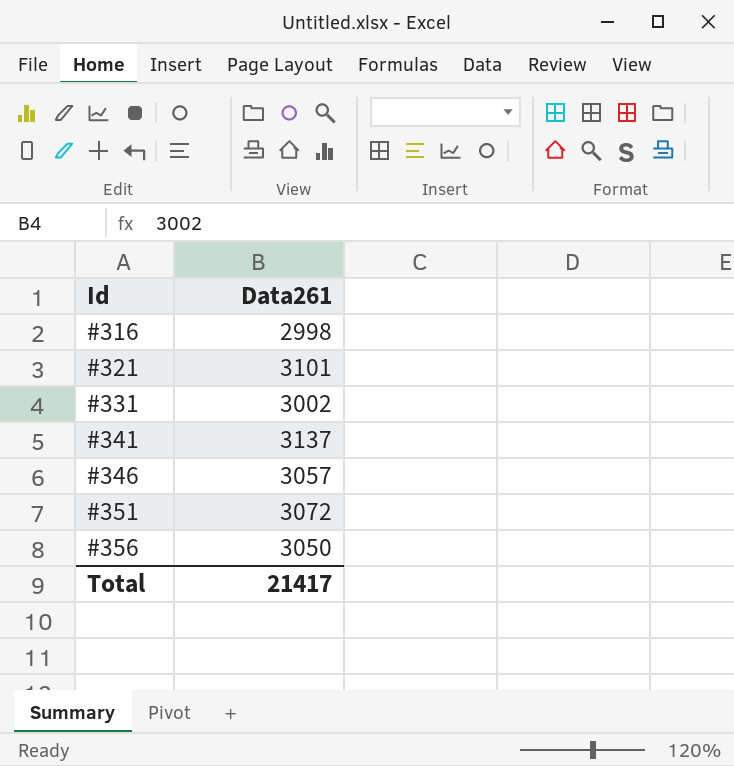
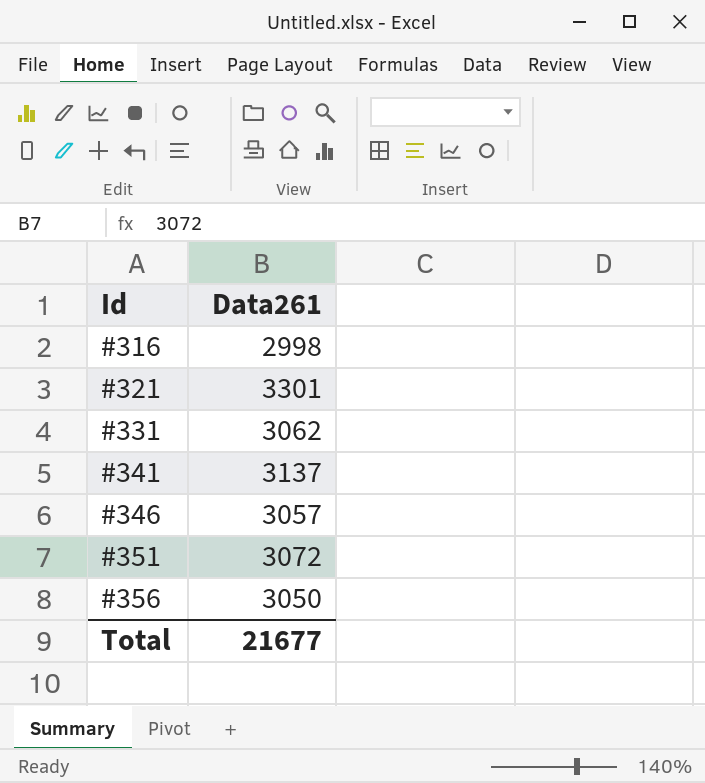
#321 | Data261: 3101 -> 3301
#331 | Data261: 3002 -> 3062
Total | Data261: 21417 -> 21677

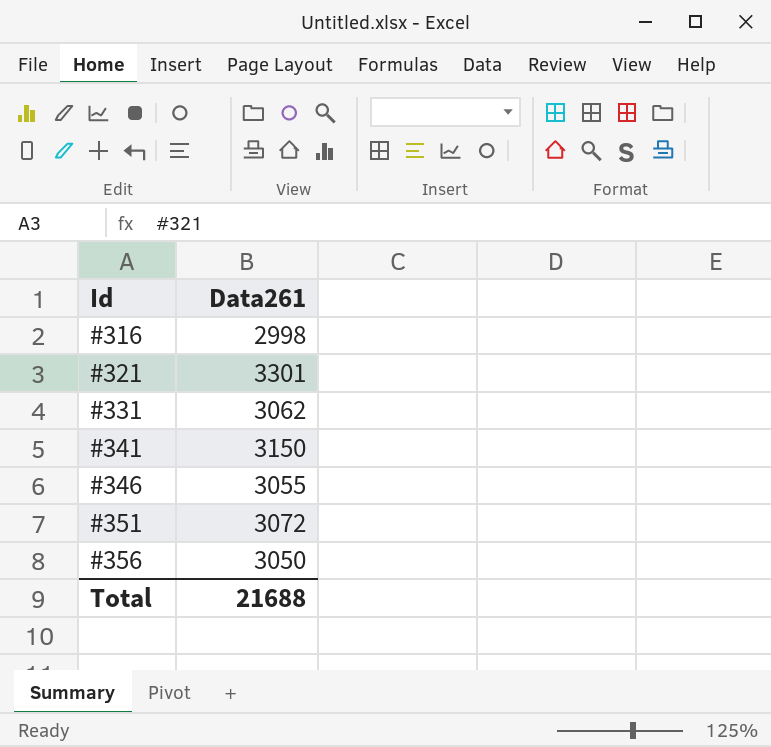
#341 | Data261: 3137 -> 3150
#346 | Data261: 3057 -> 3055
Total | Data261: 21677 -> 21688

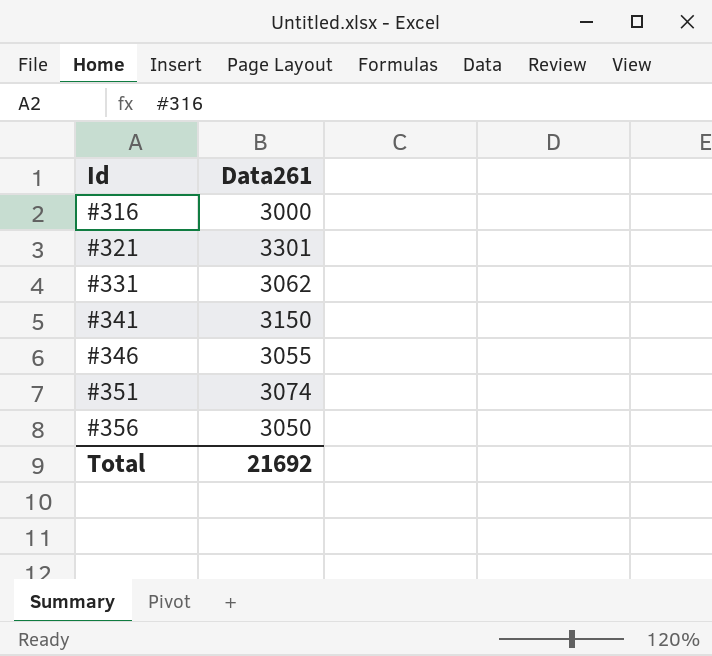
#316 | Data261: 2998 -> 3000
#351 | Data261: 3072 -> 3074
Total | Data261: 21688 -> 21692

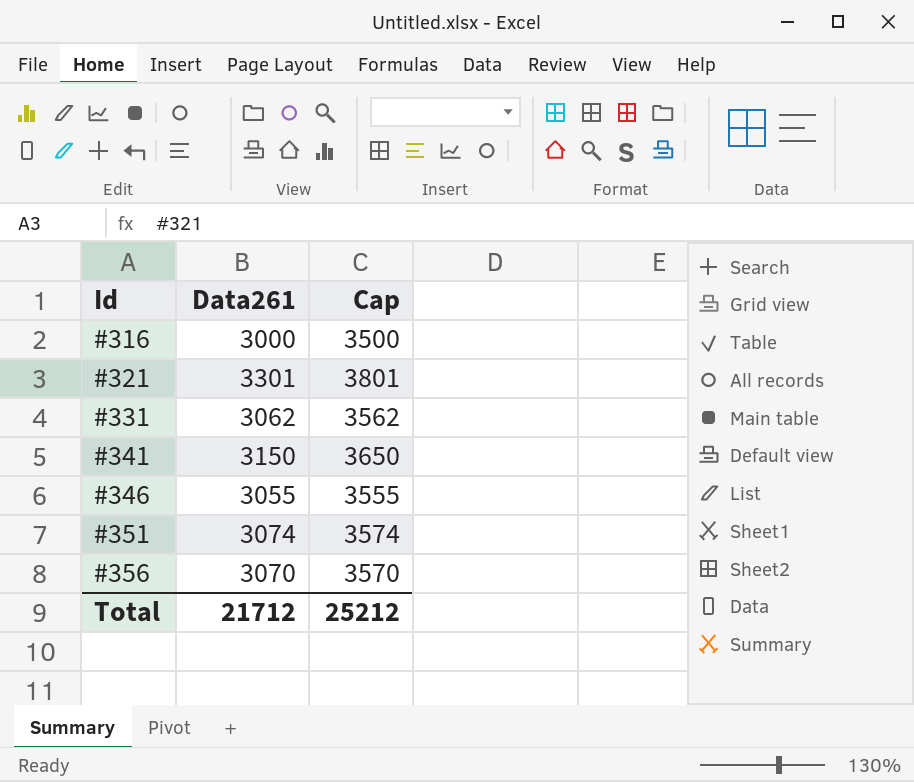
column Cap | formula: none -> [Data261] + 500
#356 | Data261: 3050 -> 3070
Total | Data261: 21692 -> 21712

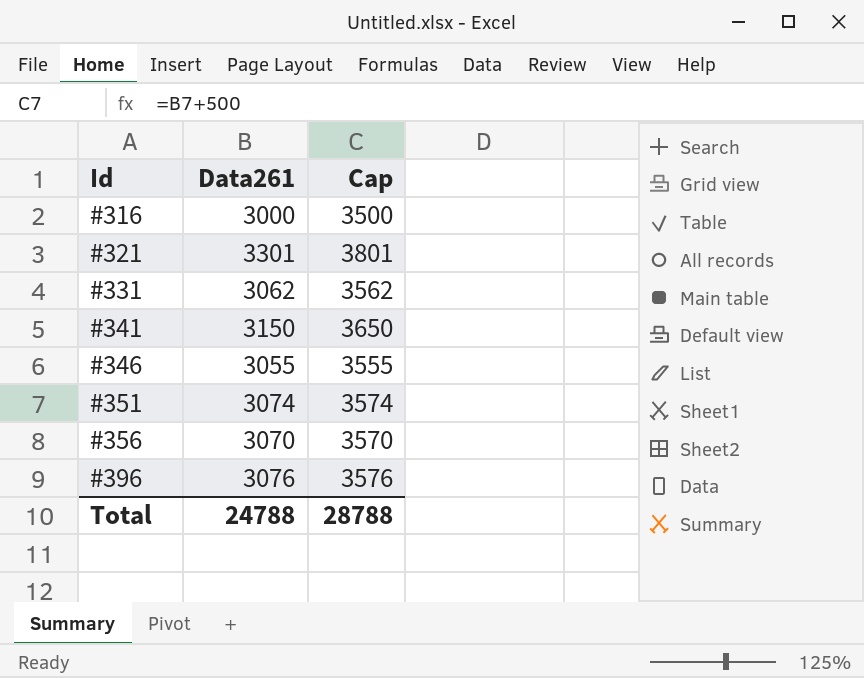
row #396: none -> 3076 | 3576
Total | Data261: 21712 -> 24788
Total | Cap: 25212 -> 28788

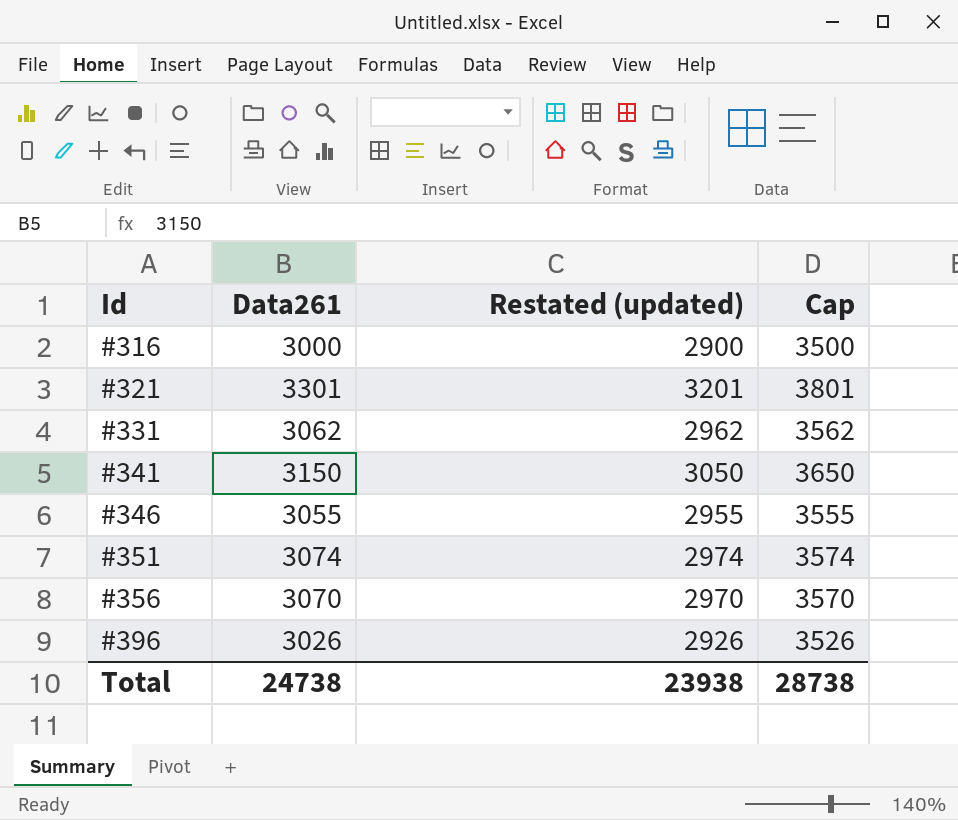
column Restated (updated) | formula: none -> [Data261] - 100
#396 | Data261: 3076 -> 3026
#396 | Cap: 3576 -> 3526
Total | Data261: 24788 -> 24738
Total | Cap: 28788 -> 28738

